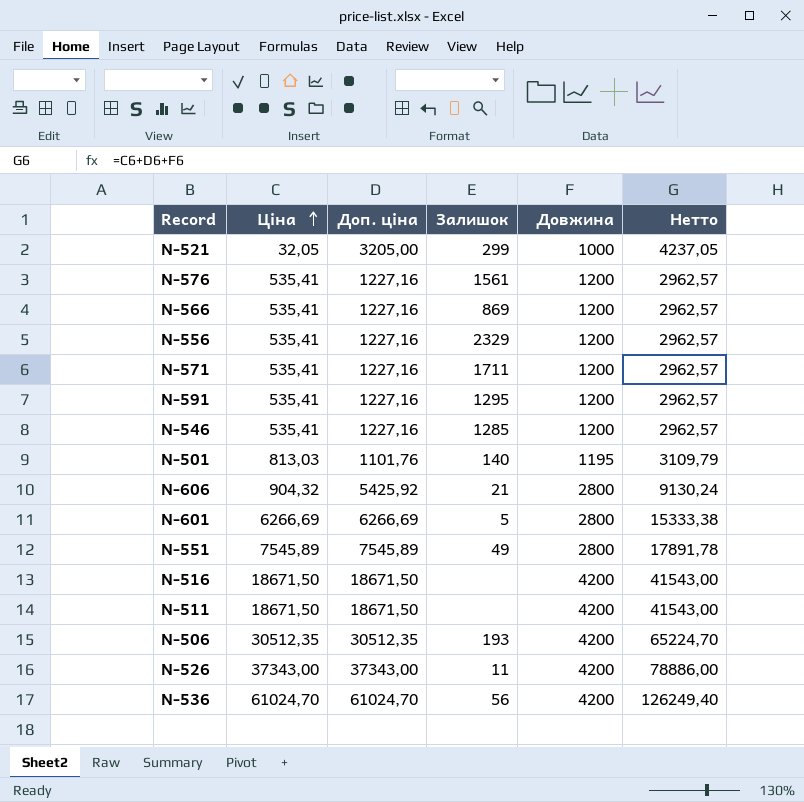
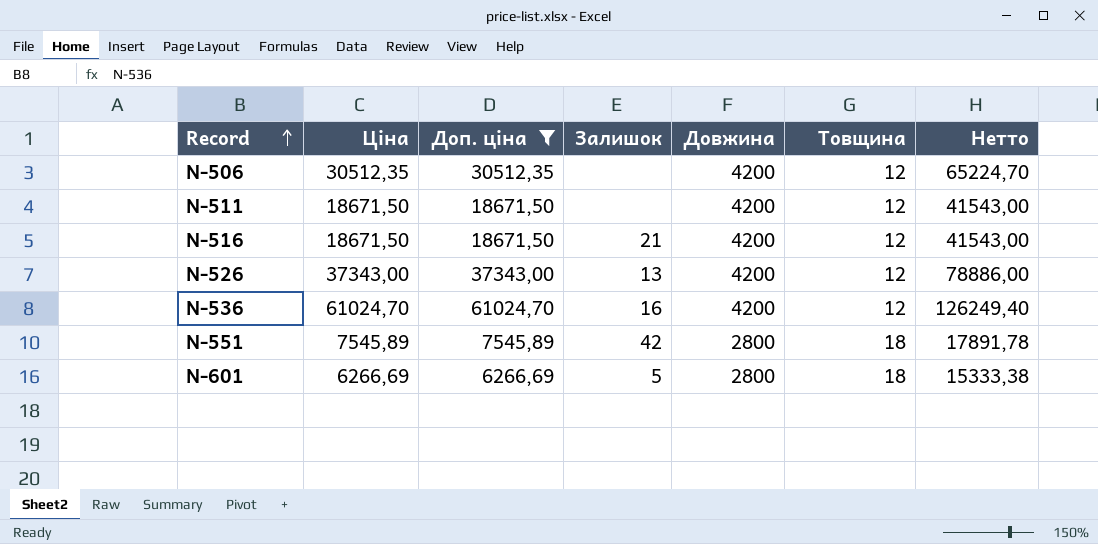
filter: none -> Доп. ціна >= 6266,69
row order: Ціна ascending -> Record ascending
column Товщина | position: none -> 6
N-506 | Залишок: 193 -> none
N-516 | Залишок: none -> 21
N-526 | Залишок: 11 -> 13
N-536 | Залишок: 56 -> 16
N-551 | Залишок: 49 -> 42

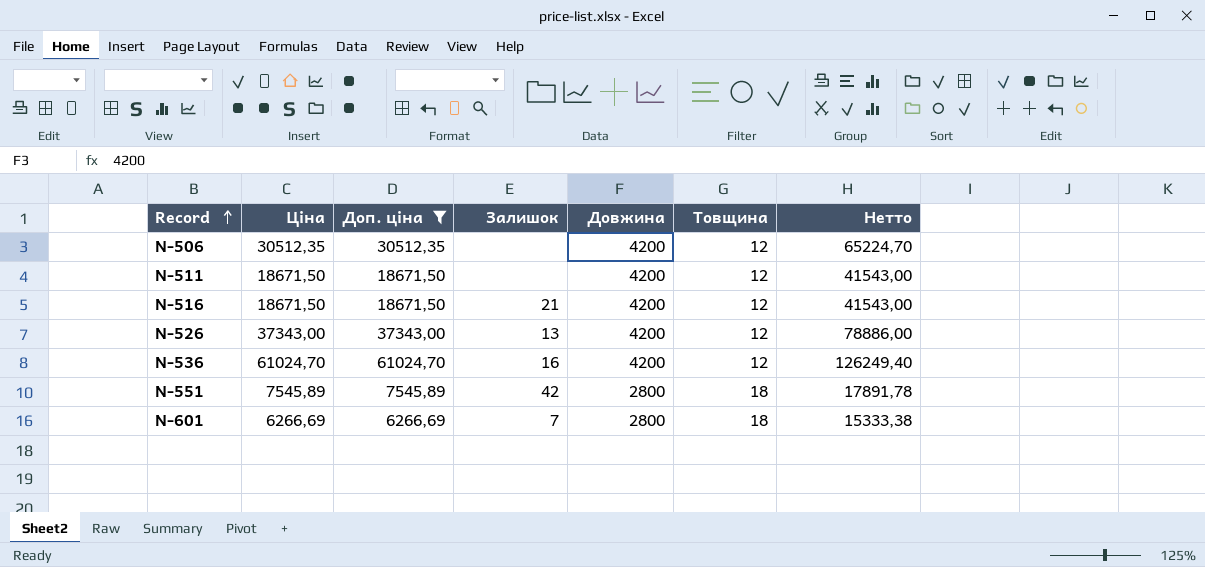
N-601 | Залишок: 5 -> 7

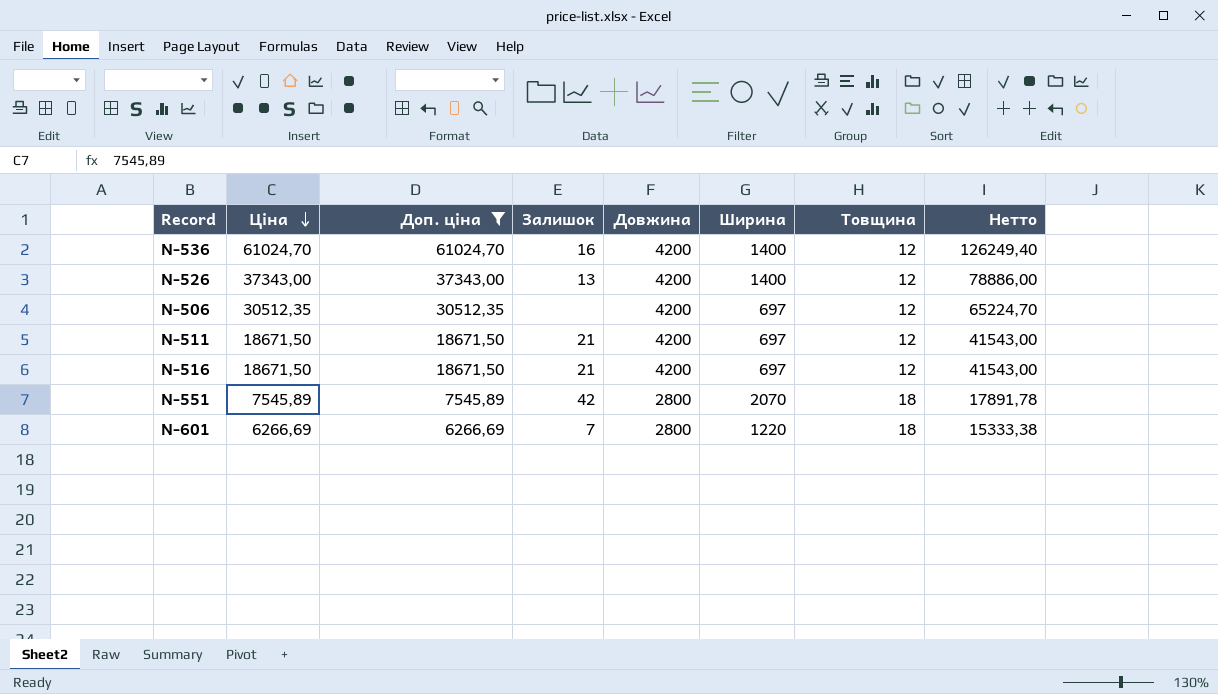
row order: Record ascending -> Ціна descending
column Ширина | position: none -> 6
N-511 | Залишок: none -> 21

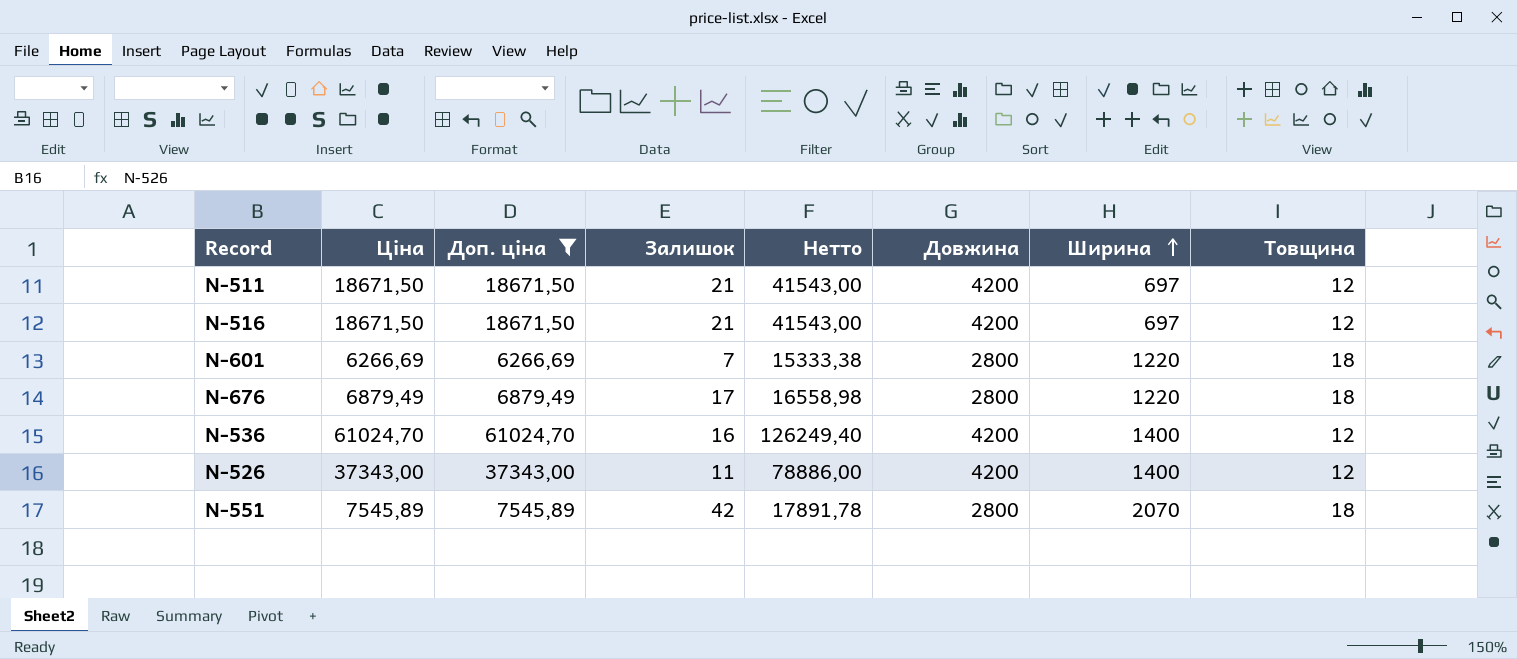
row order: Ціна descending -> Ширина ascending
column Нетто | position: 8 -> 5
row N-506: 30512,35 | 30512,35 | none | 4200 | 697 | 12 | 65224,70 -> none
row N-676: none -> 6879,49 | 6879,49 | 17 | 16558,98 | 2800 | 1220 | 18
N-526 | Залишок: 13 -> 11

